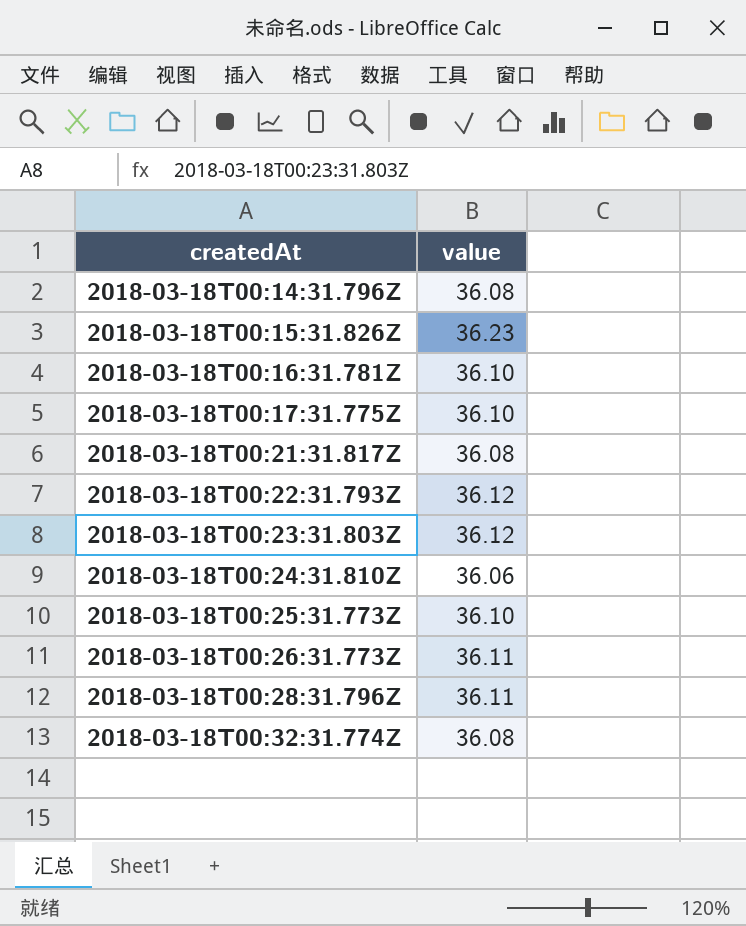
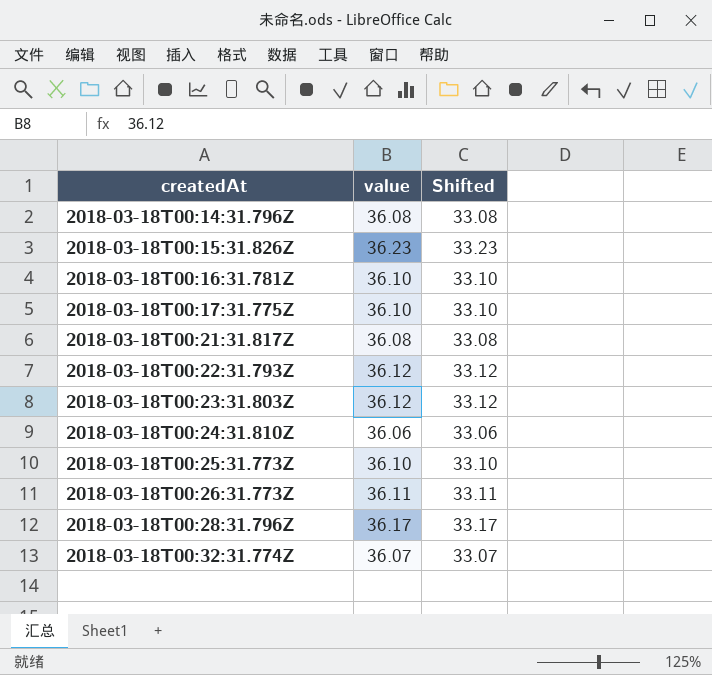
column Shifted | formula: none -> [value] - 3
2018-03-18T00:28:31.796Z | value: 36.11 -> 36.17
2018-03-18T00:32:31.774Z | value: 36.08 -> 36.07

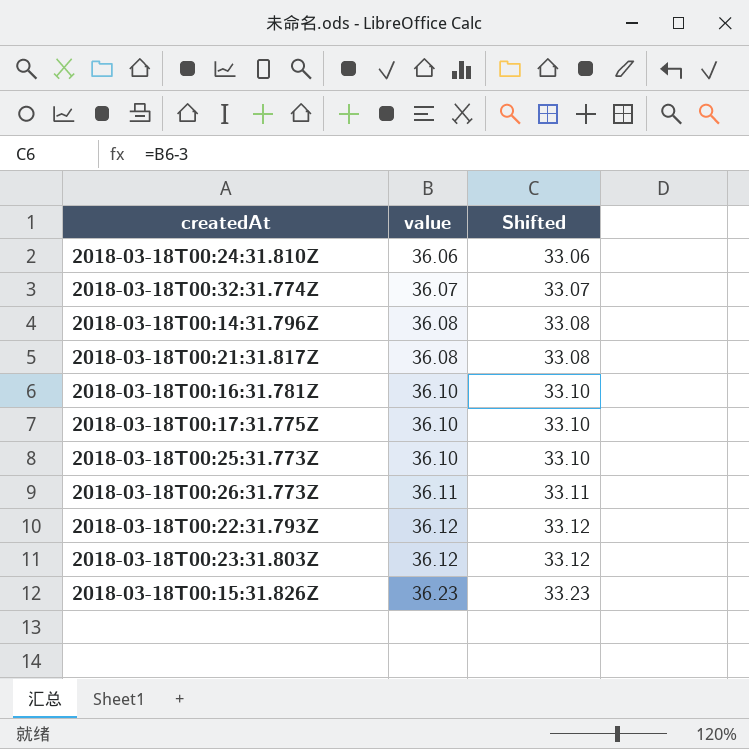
row order: createdAt ascending -> value ascending
row 2018-03-18T00:28:31.796Z: 36.17 | 33.17 -> none

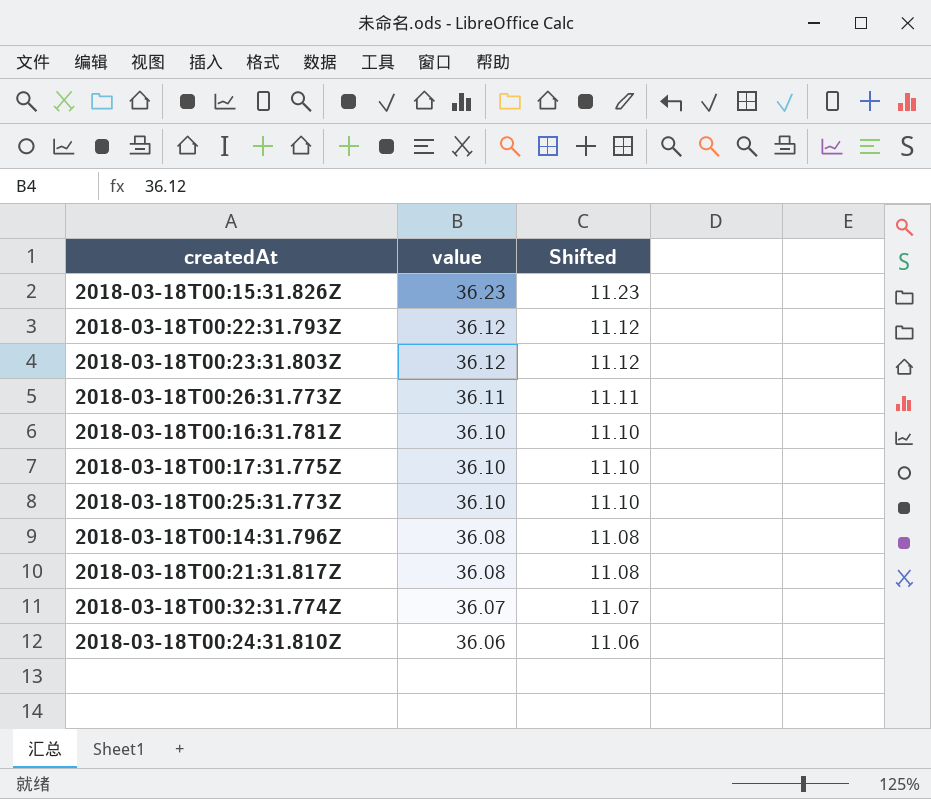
row order: value ascending -> value descending
column Shifted | formula: [value] - 3 -> [value] - 25

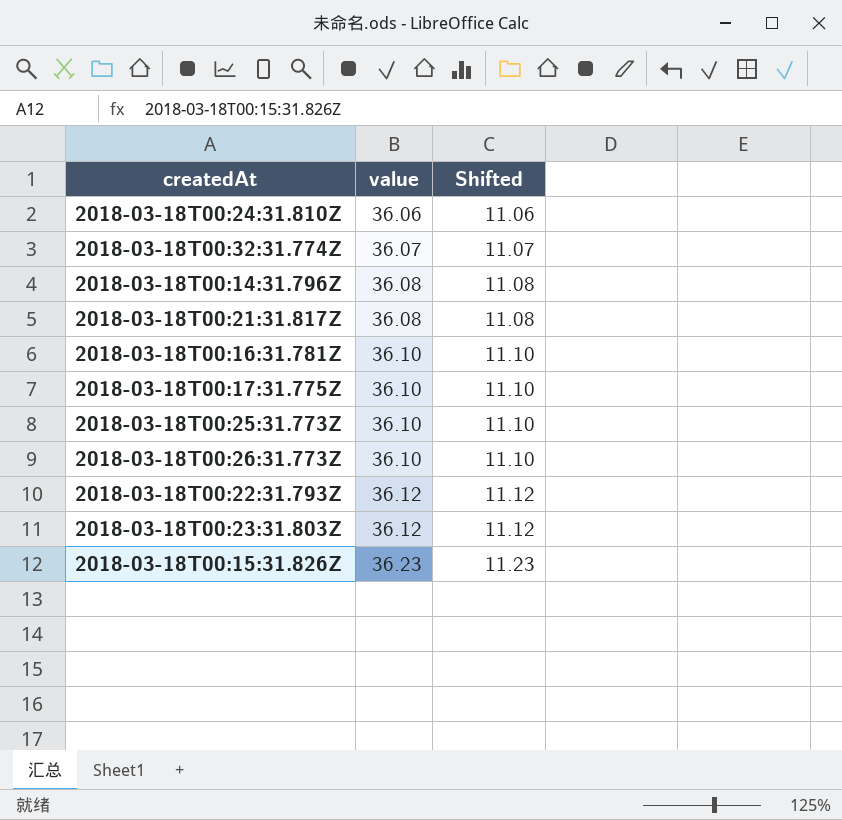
row order: value descending -> value ascending
2018-03-18T00:26:31.773Z | value: 36.11 -> 36.10
2018-03-18T00:26:31.773Z | Shifted: 11.11 -> 11.10

